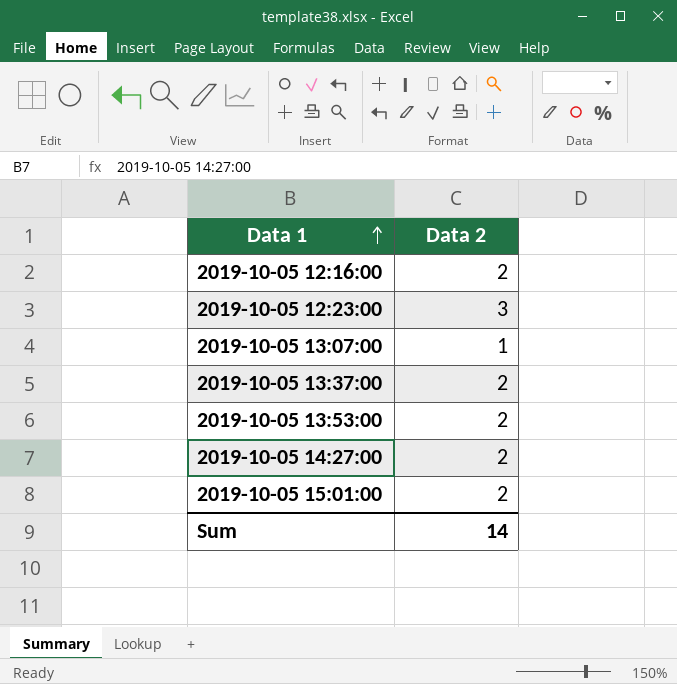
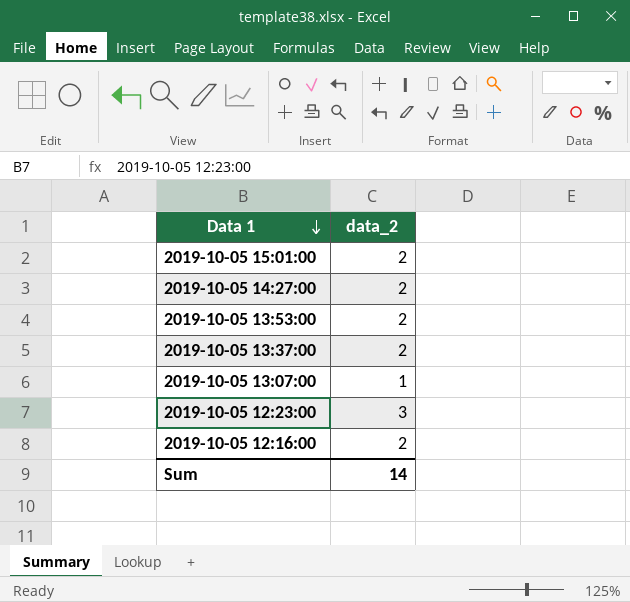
row order: Data 1 ascending -> Data 1 descending
column name: Data 2 -> data_2

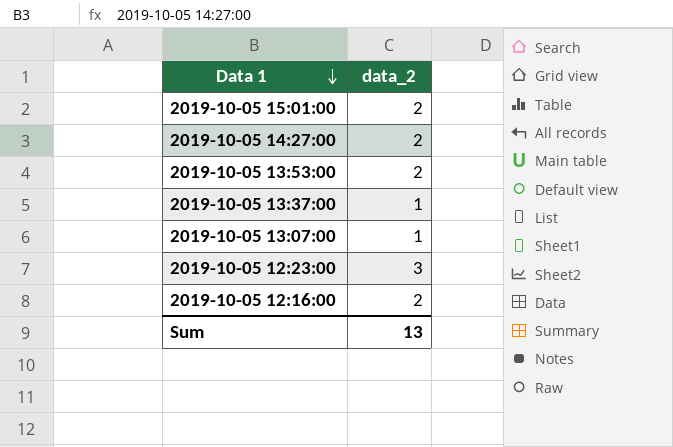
2019-10-05 13:37:00 | data_2: 2 -> 1
Sum | data_2: 14 -> 13

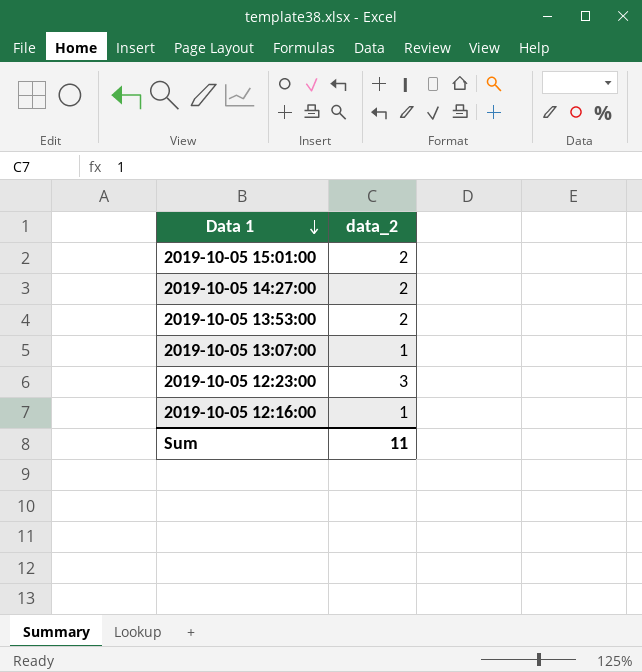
row 2019-10-05 13:37:00: 1 -> none
2019-10-05 12:16:00 | data_2: 2 -> 1
Sum | data_2: 13 -> 11

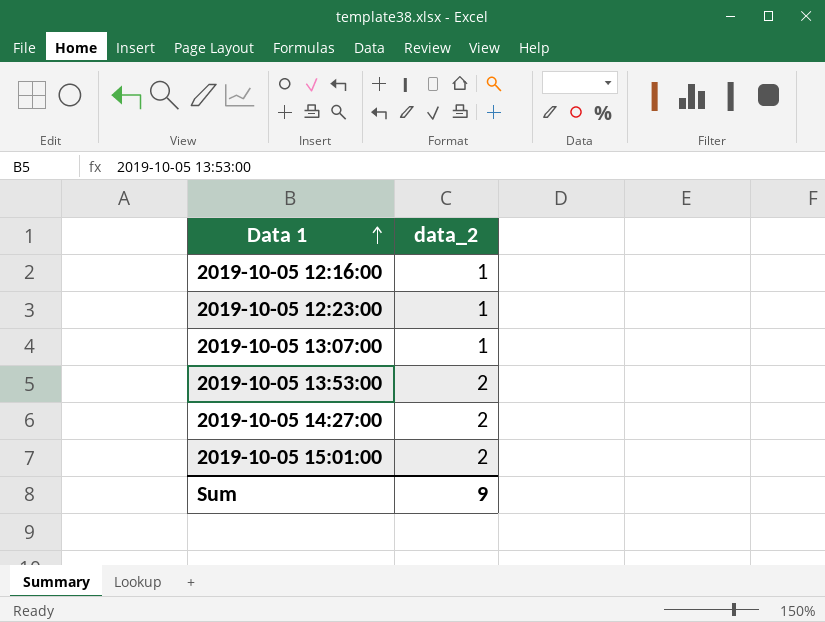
row order: Data 1 descending -> Data 1 ascending
2019-10-05 12:23:00 | data_2: 3 -> 1
Sum | data_2: 11 -> 9

